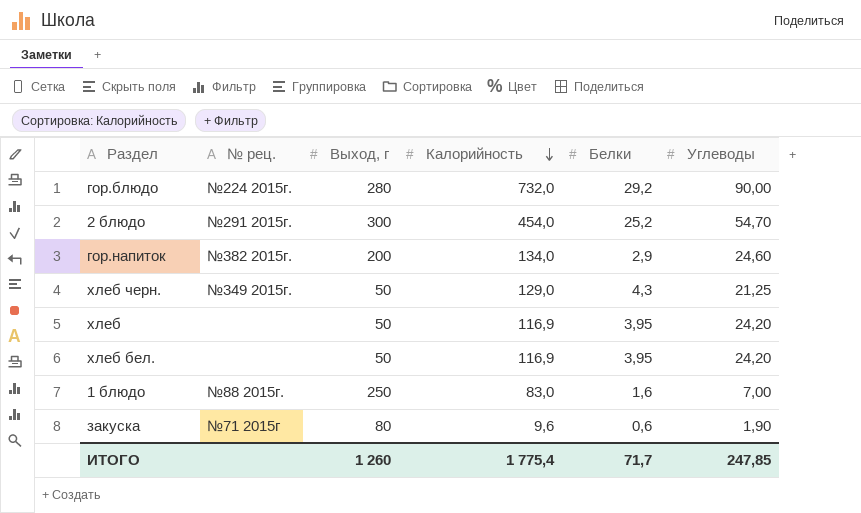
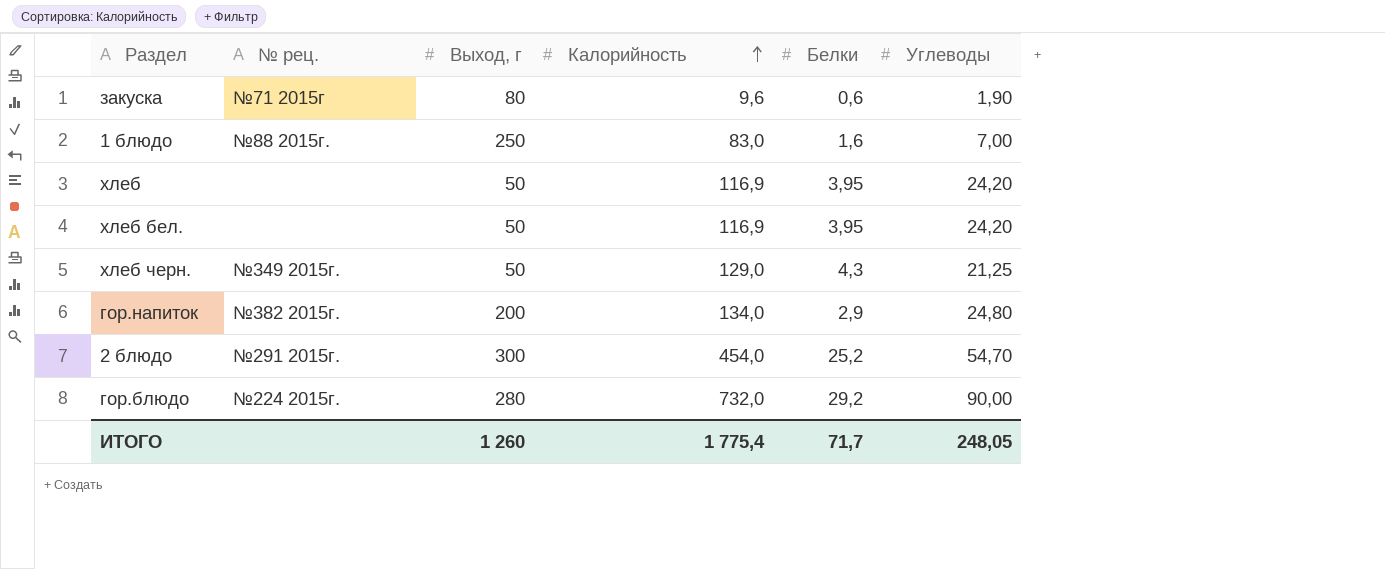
row order: Калорийность descending -> Калорийность ascending
гор.напиток | Углеводы: 24,60 -> 24,80
ИТОГО | Углеводы: 247,85 -> 248,05

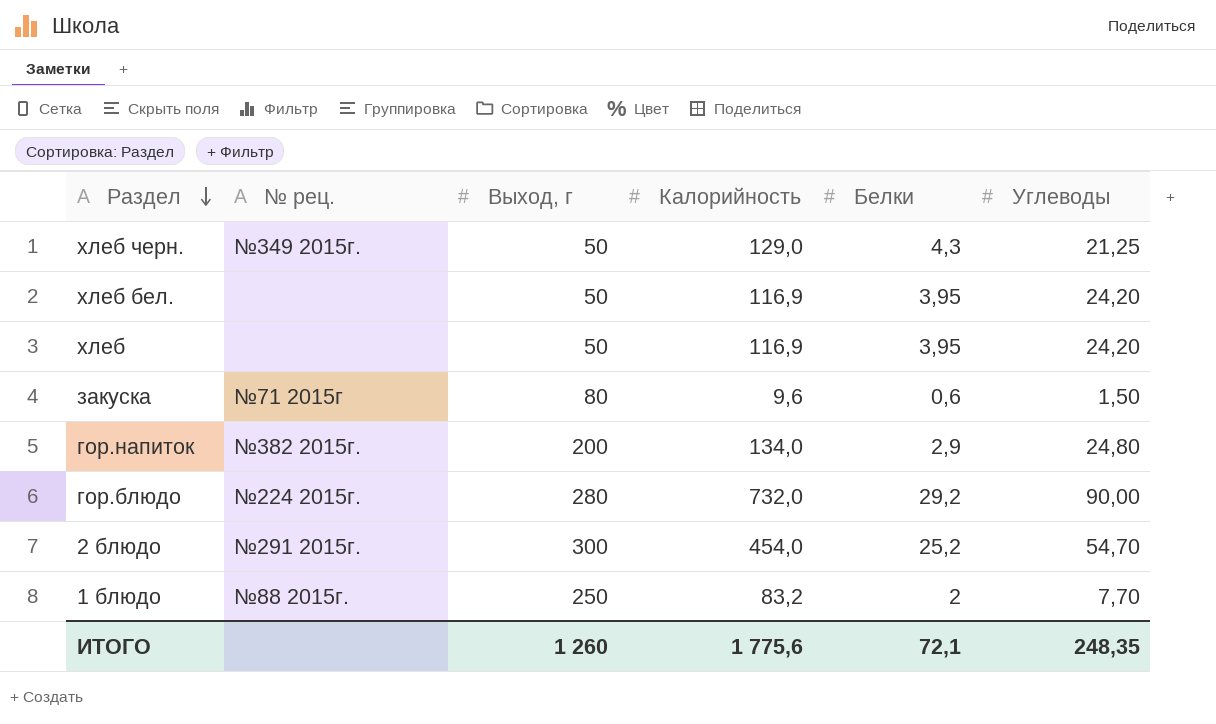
row order: Калорийность ascending -> Раздел descending
закуска | Углеводы: 1,90 -> 1,50
1 блюдо | Калорийность: 83,0 -> 83,2
1 блюдо | Белки: 1,6 -> 2
1 блюдо | Углеводы: 7,00 -> 7,70
ИТОГО | Калорийность: 1 775,4 -> 1 775,6
ИТОГО | Белки: 71,7 -> 72,1
ИТОГО | Углеводы: 248,05 -> 248,35

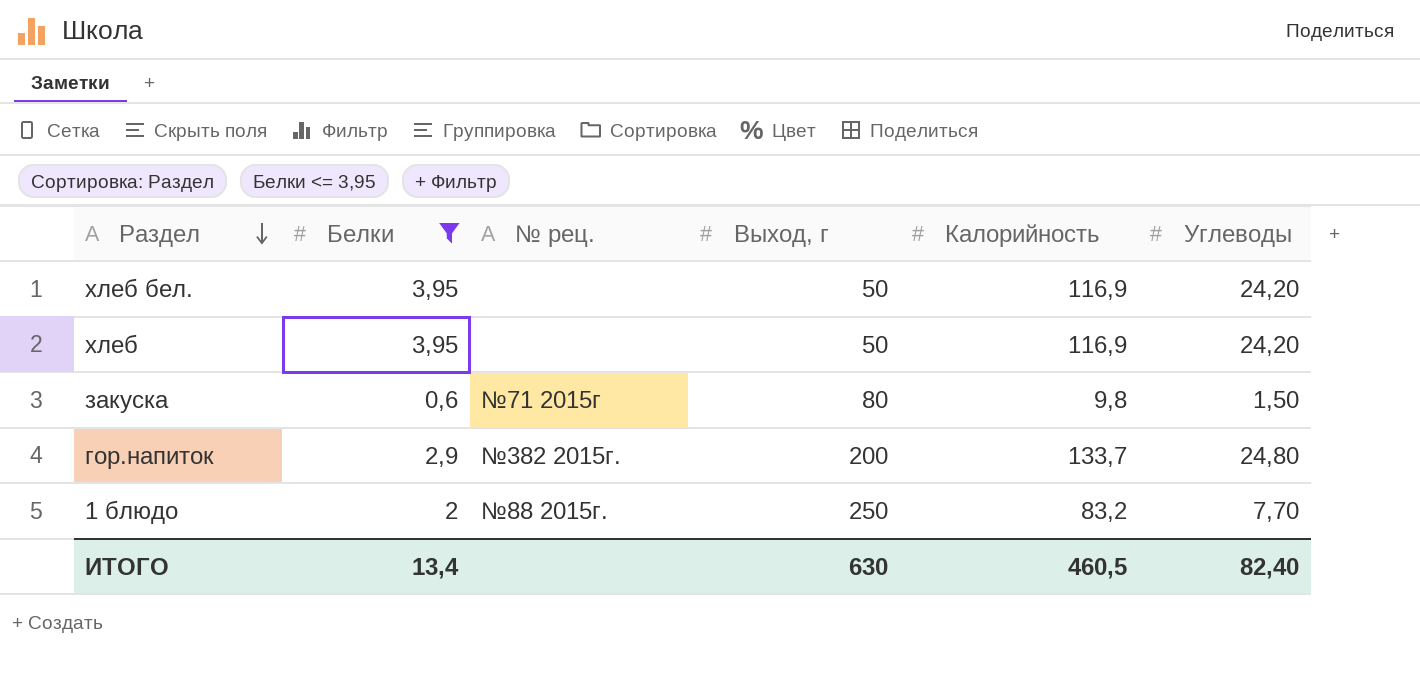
filter: none -> Белки <= 3,95
column Белки | position: 5 -> 2
закуска | Калорийность: 9,6 -> 9,8
гор.напиток | Калорийность: 134,0 -> 133,7
ИТОГО | Белки: 72,1 -> 13,4
ИТОГО | Выход, г: 1 260 -> 630
ИТОГО | Калорийность: 1 775,6 -> 460,5
ИТОГО | Углеводы: 248,35 -> 82,40

